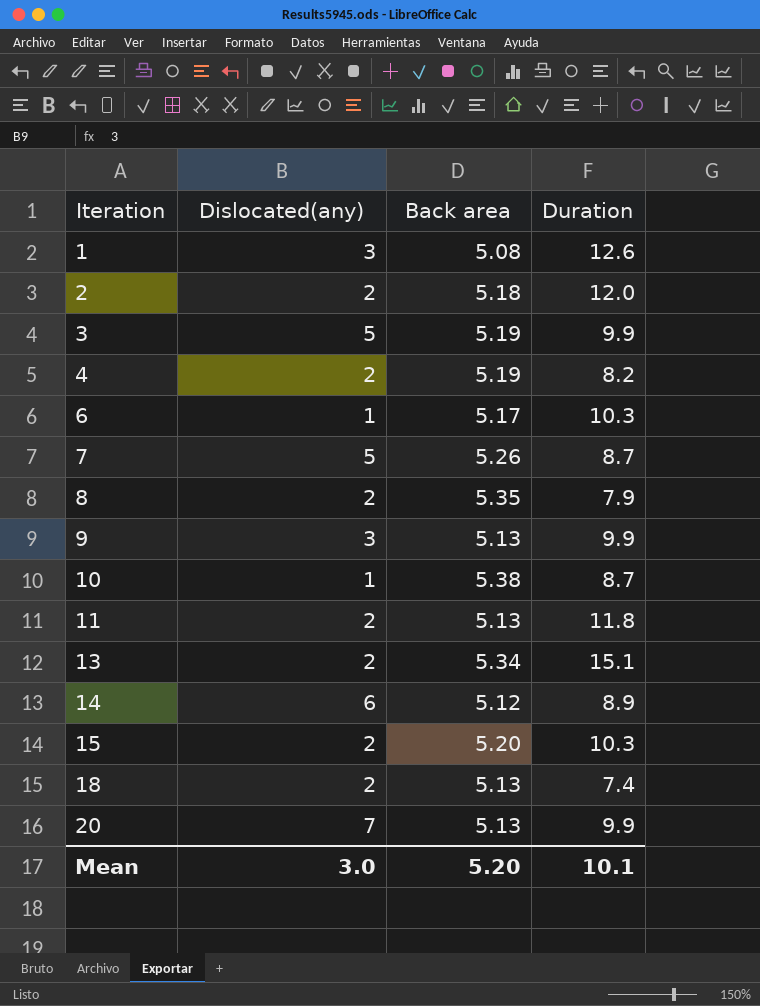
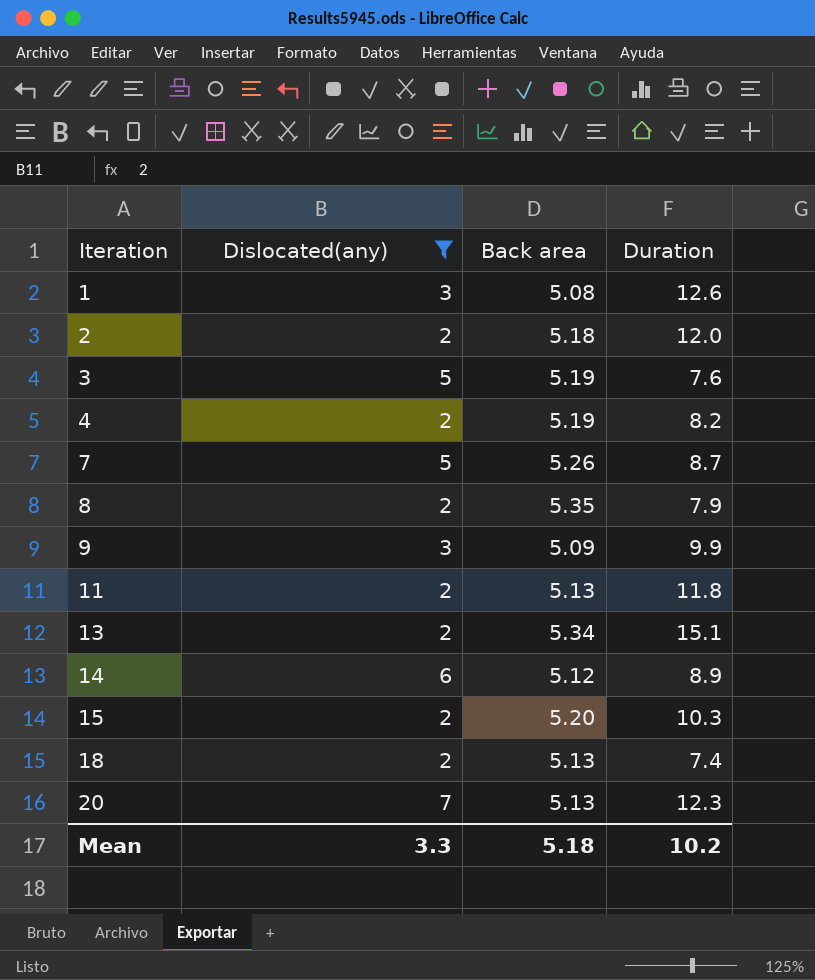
filter: none -> Dislocated(any) != 1
3 | Duration: 9.9 -> 7.6
9 | Back area: 5.13 -> 5.09
20 | Duration: 9.9 -> 12.3
Mean | Dislocated(any): 3.0 -> 3.3
Mean | Back area: 5.20 -> 5.18
Mean | Duration: 10.1 -> 10.2

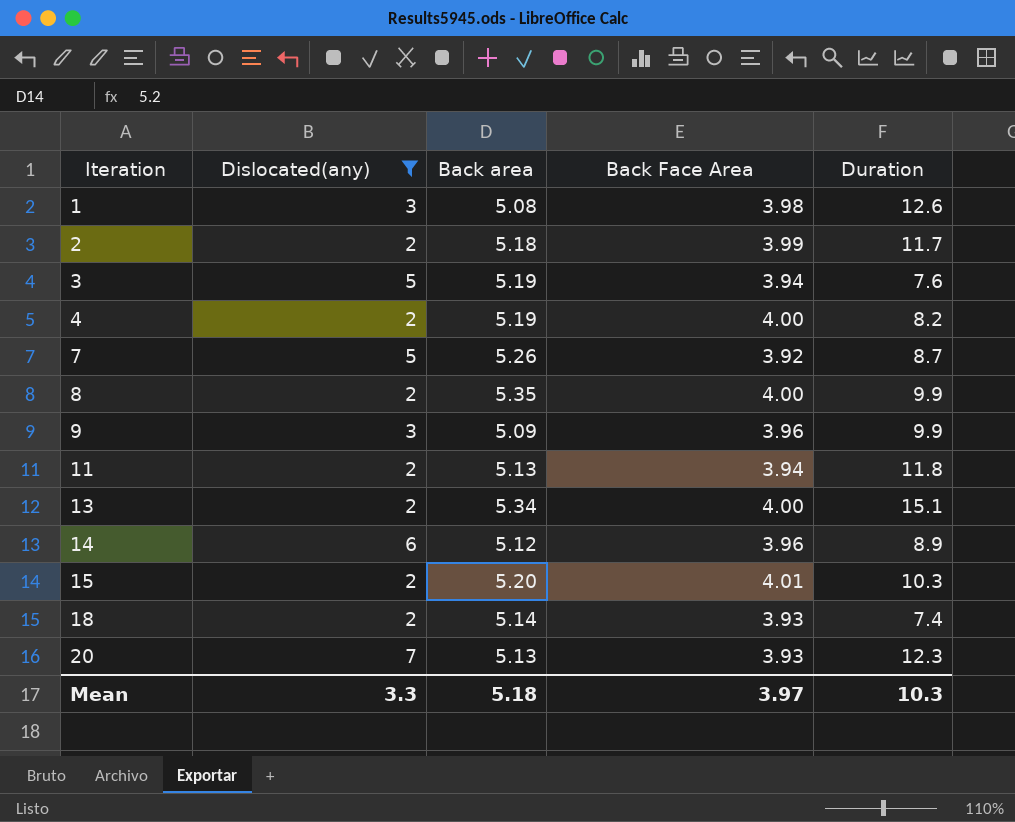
column Back Face Area | position: none -> 4
2 | Duration: 12.0 -> 11.7
8 | Duration: 7.9 -> 9.9
18 | Back area: 5.13 -> 5.14
Mean | Duration: 10.2 -> 10.3

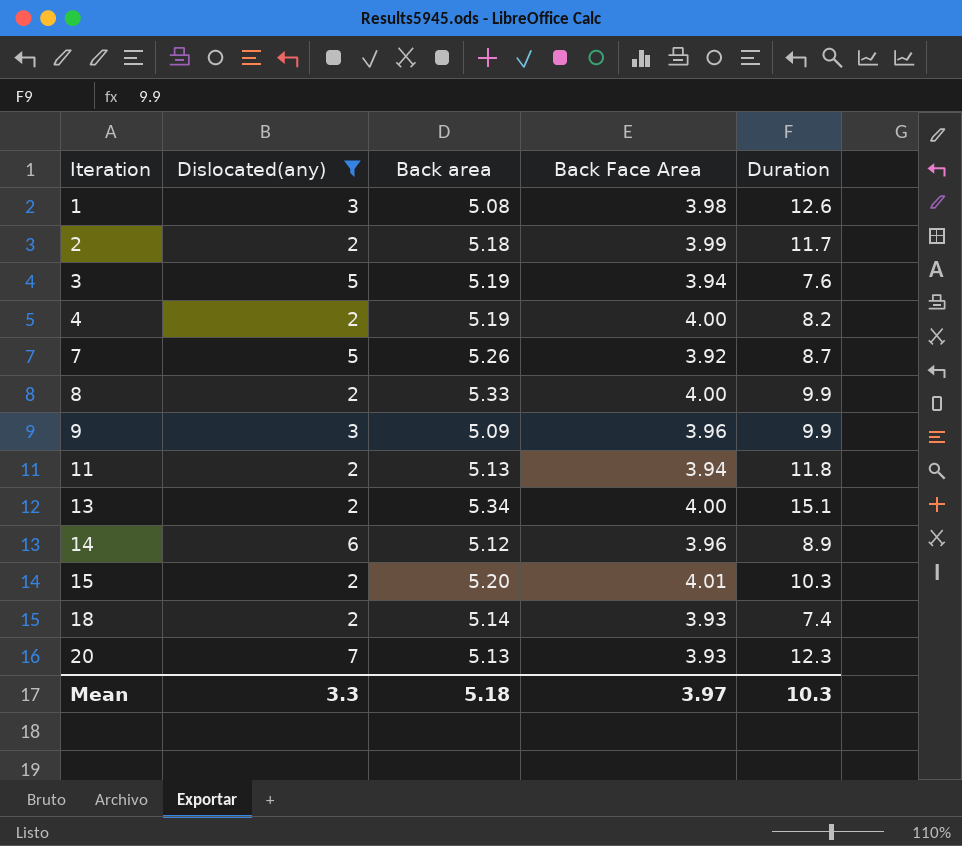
8 | Back area: 5.35 -> 5.33

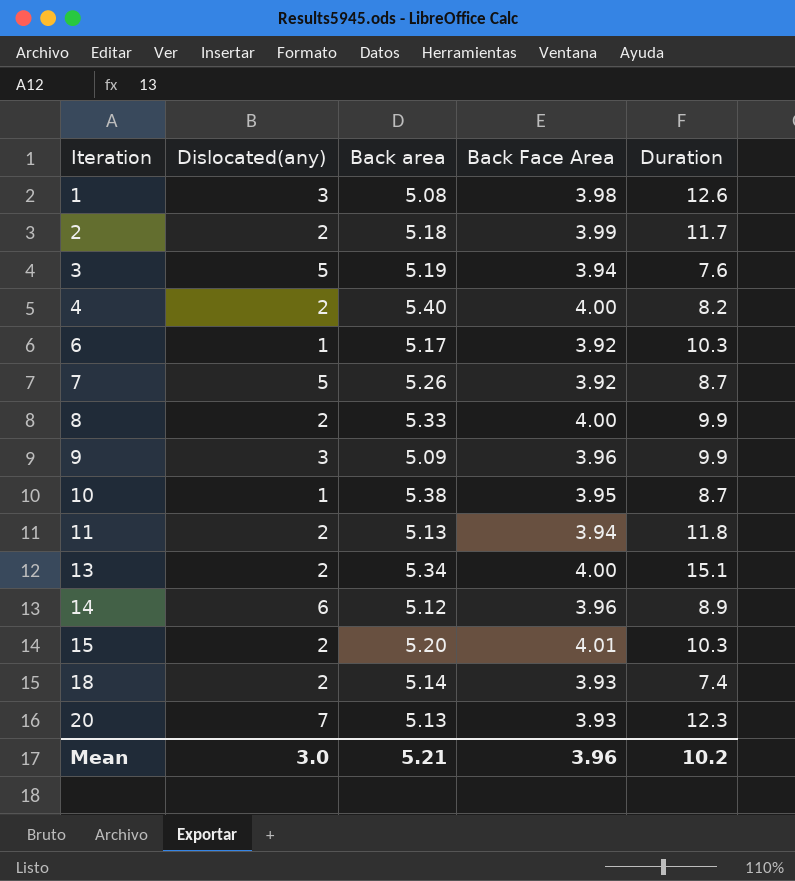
filter: Dislocated(any) != 1 -> none
4 | Back area: 5.19 -> 5.40
Mean | Dislocated(any): 3.3 -> 3.0
Mean | Back area: 5.18 -> 5.21
Mean | Back Face Area: 3.97 -> 3.96
Mean | Duration: 10.3 -> 10.2

